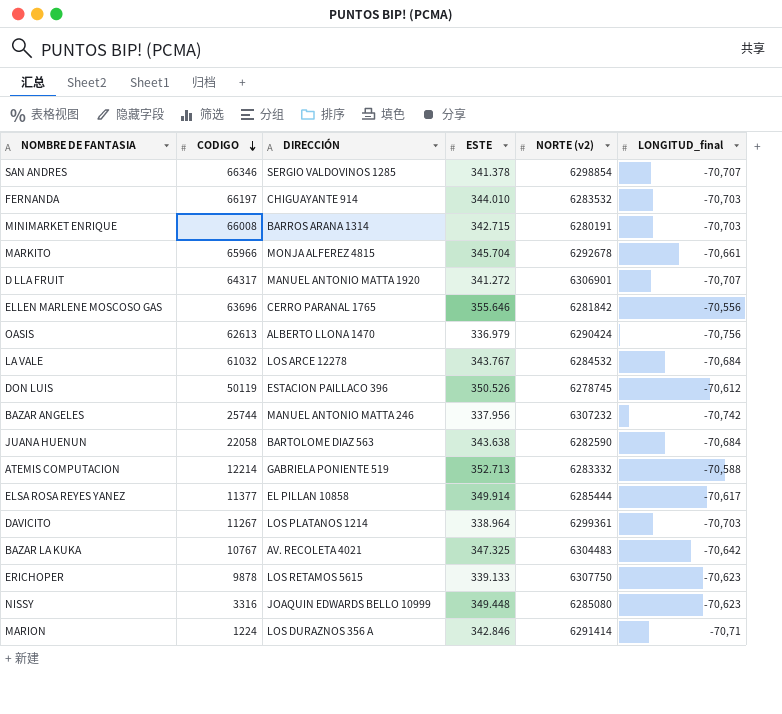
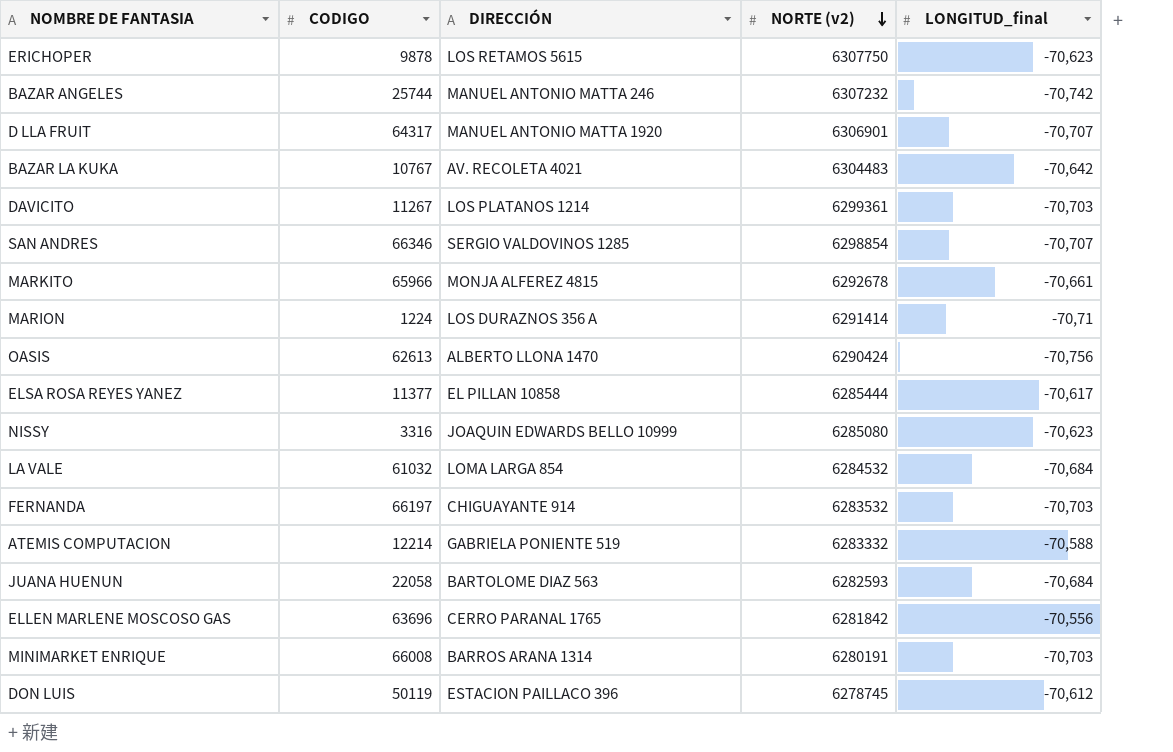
row order: CODIGO descending -> NORTE (v2) descending
column ESTE | position: 4 -> none
LA VALE | DIRECCIÓN: LOS ARCE 12278 -> LOMA LARGA 854
JUANA HUENUN | NORTE (v2): 6282590 -> 6282593

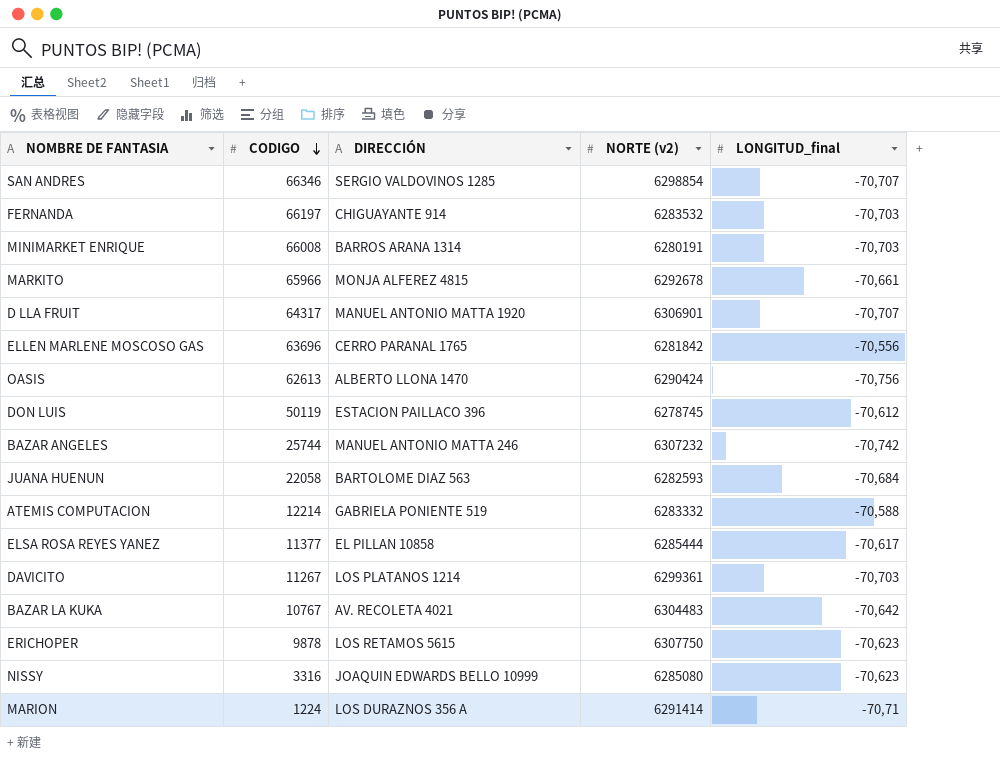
row order: NORTE (v2) descending -> CODIGO descending
row LA VALE: 61032 | LOMA LARGA 854 | 6284532 | -70,684 -> none

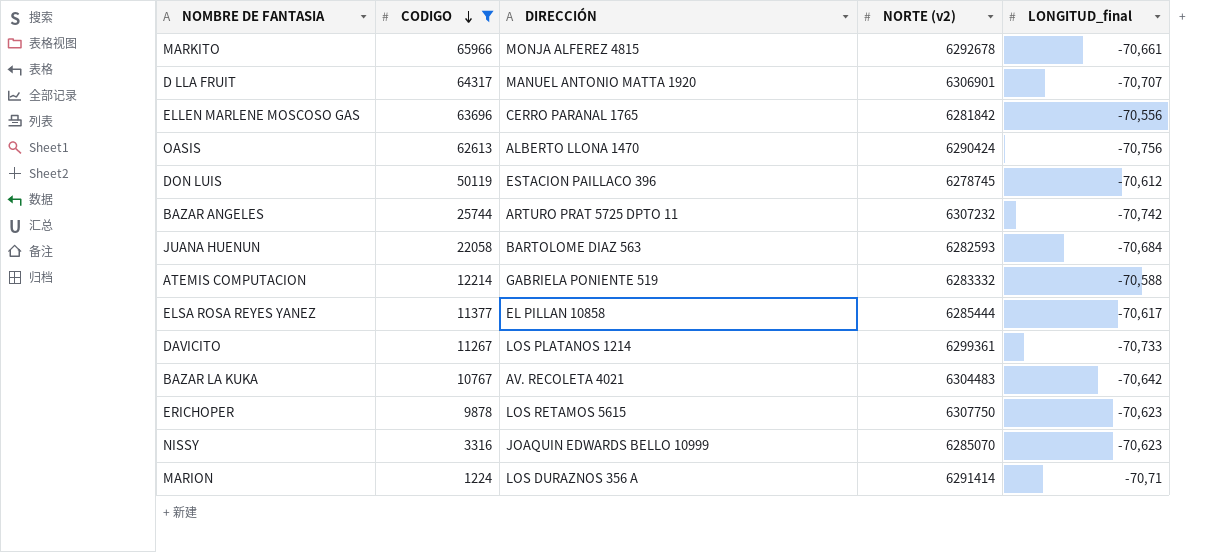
filter: none -> CODIGO <= 65966
BAZAR ANGELES | DIRECCIÓN: MANUEL ANTONIO MATTA 246 -> ARTURO PRAT 5725 DPTO 11
DAVICITO | LONGITUD_final: -70,703 -> -70,733
NISSY | NORTE (v2): 6285080 -> 6285070

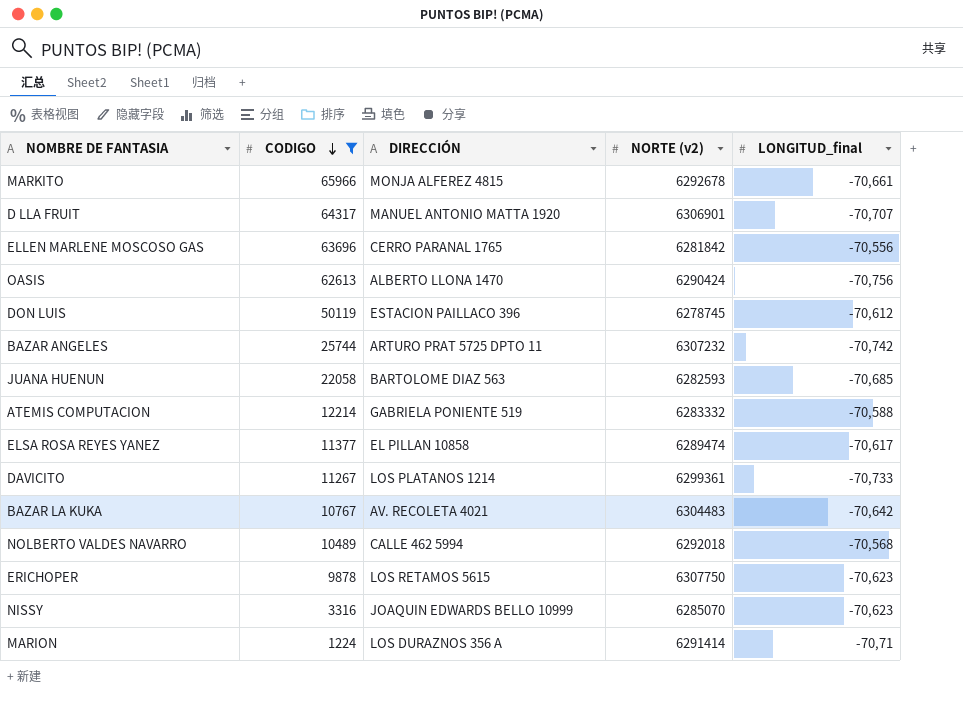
JUANA HUENUN | LONGITUD_final: -70,684 -> -70,685
ELSA ROSA REYES YANEZ | NORTE (v2): 6285444 -> 6289474
row NOLBERTO VALDES NAVARRO: none -> 10489 | CALLE 462 5994 | 6292018 | -70,568

